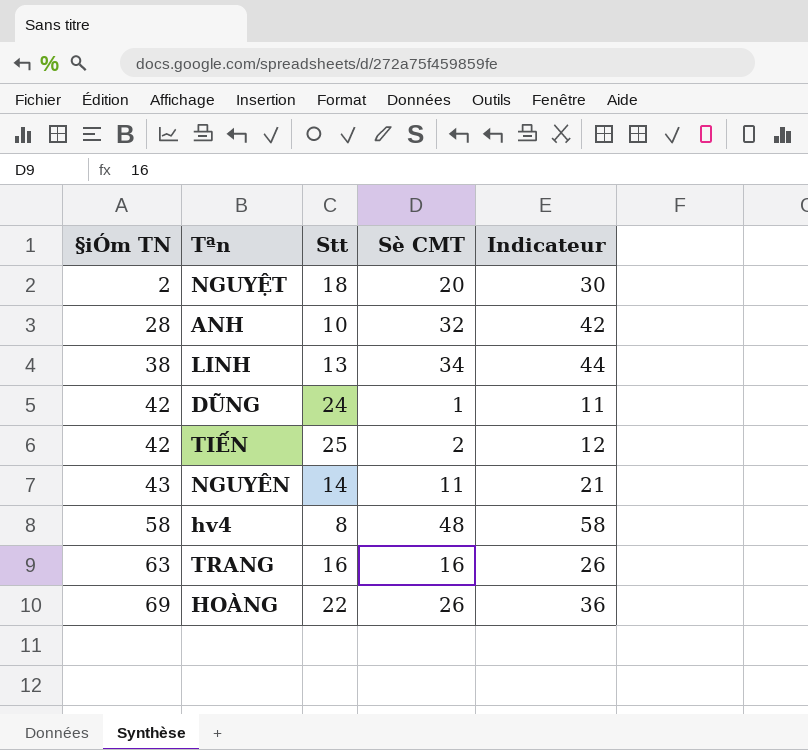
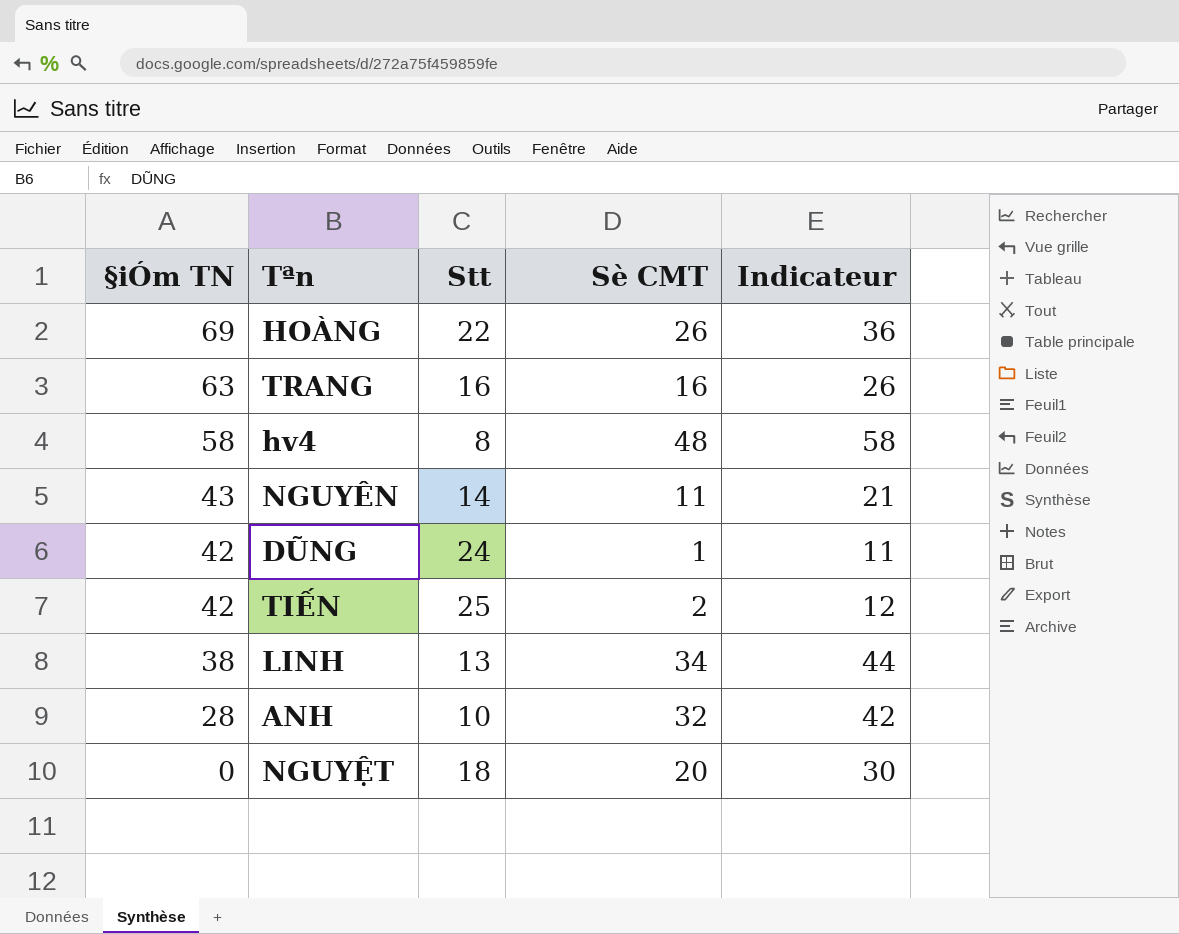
row order: §iÓm TN ascending -> §iÓm TN descending
NGUYỆT | §iÓm TN: 2 -> 0

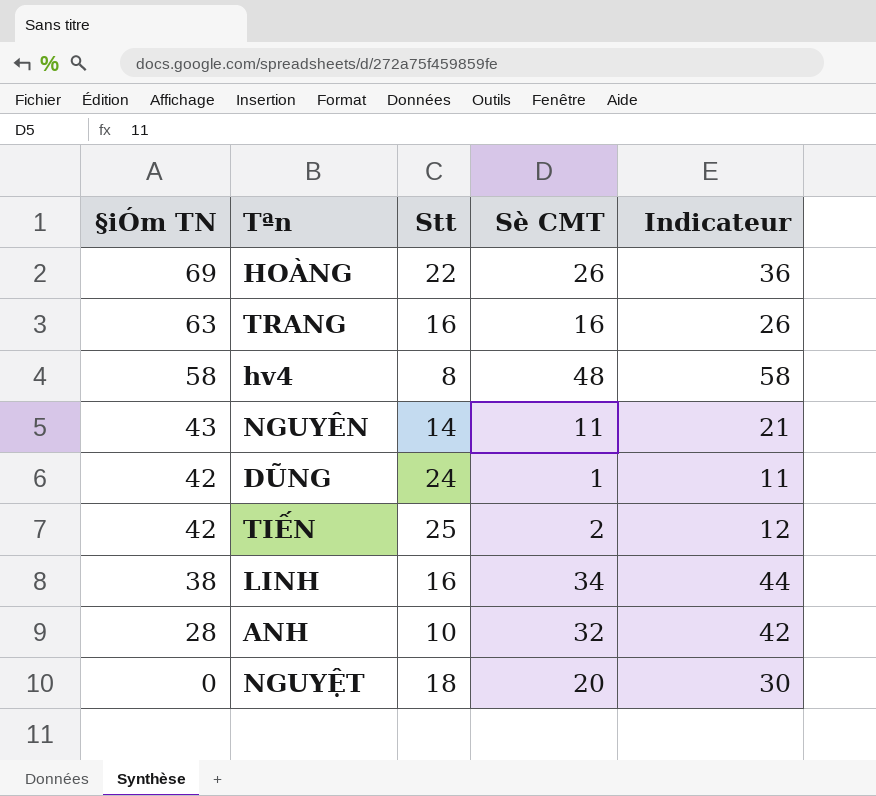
LINH | Stt: 13 -> 16

